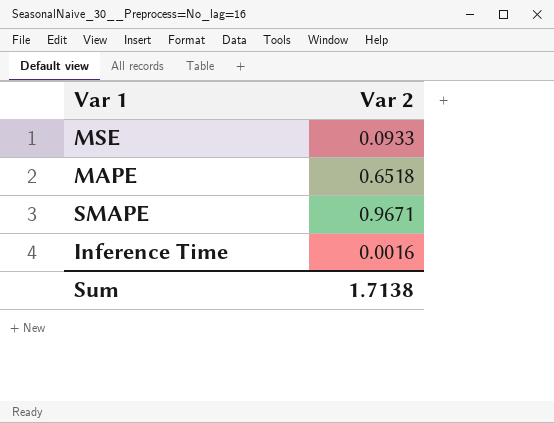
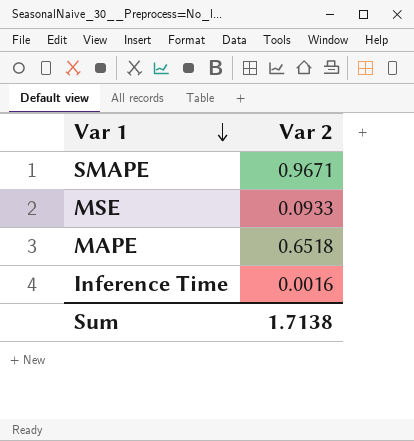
row order: none -> Var 1 descending

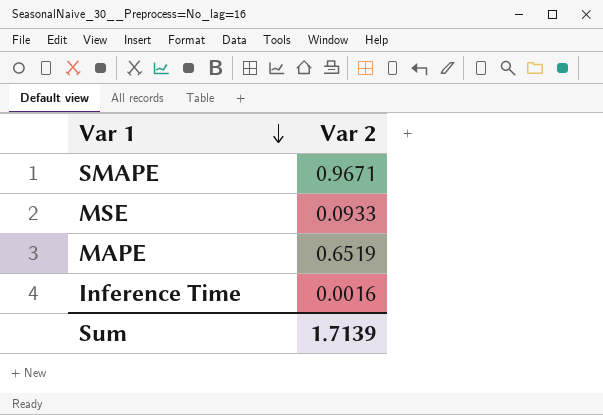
MAPE | Var 2: 0.6518 -> 0.6519
Sum | Var 2: 1.7138 -> 1.7139

